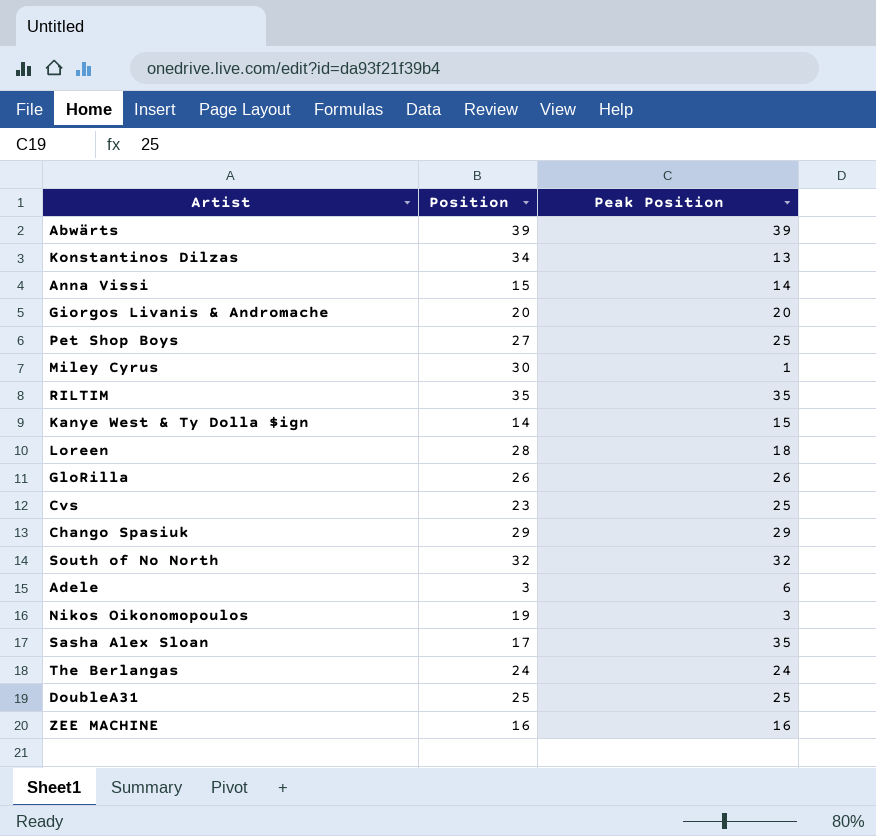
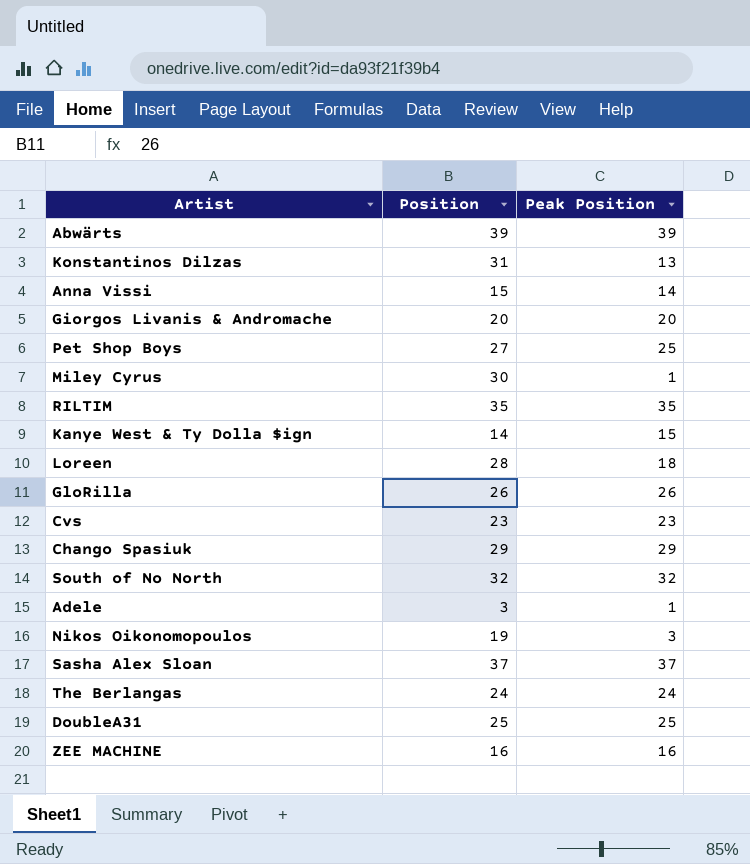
Konstantinos Dilzas | Position: 34 -> 31
Cvs | Peak Position: 25 -> 23
Adele | Peak Position: 6 -> 1
Sasha Alex Sloan | Position: 17 -> 37
Sasha Alex Sloan | Peak Position: 35 -> 37

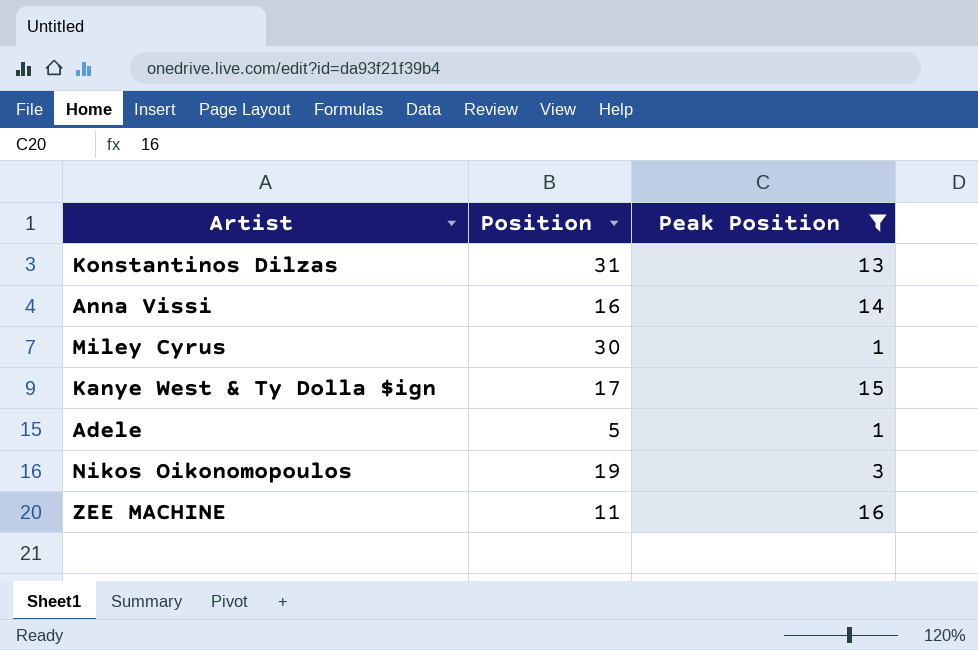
filter: none -> Peak Position <= 16
Anna Vissi | Position: 15 -> 16
Kanye West & Ty Dolla $ign | Position: 14 -> 17
Adele | Position: 3 -> 5
ZEE MACHINE | Position: 16 -> 11

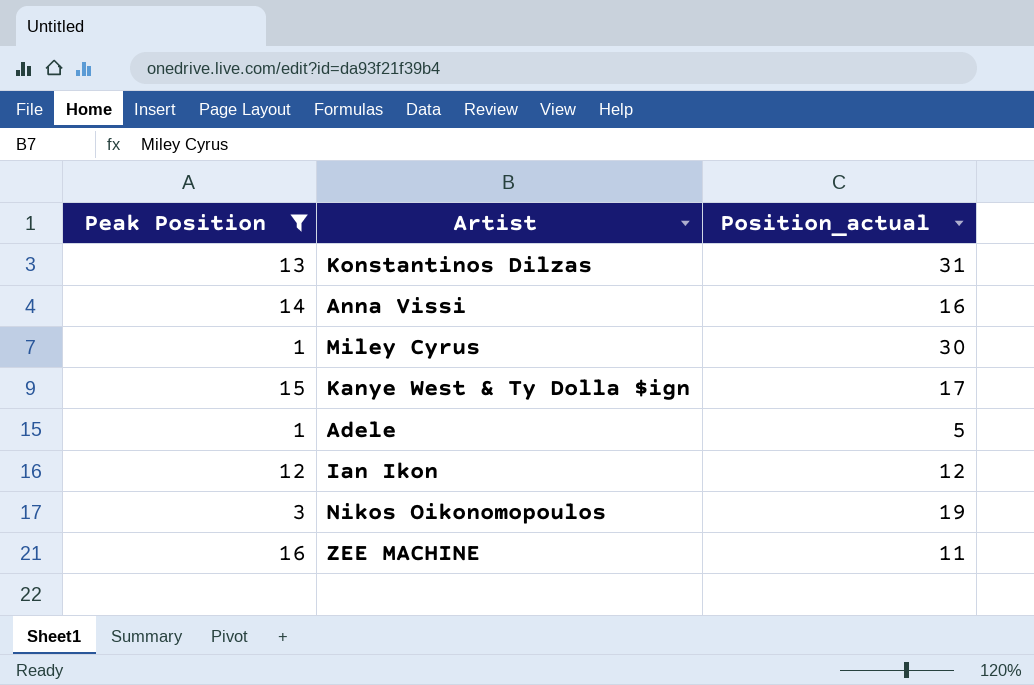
column Peak Position | position: 3 -> 1
column name: Position -> Position_actual
row Ian Ikon: none -> 12 | 12

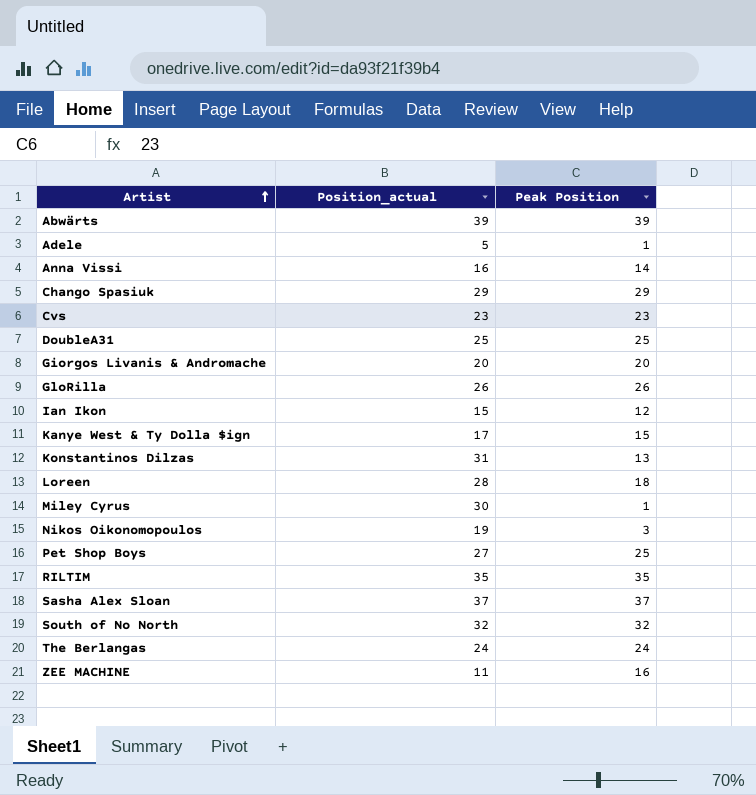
filter: Peak Position <= 16 -> none
row order: none -> Artist ascending
column Peak Position | position: 1 -> 3
Ian Ikon | Position_actual: 12 -> 15

